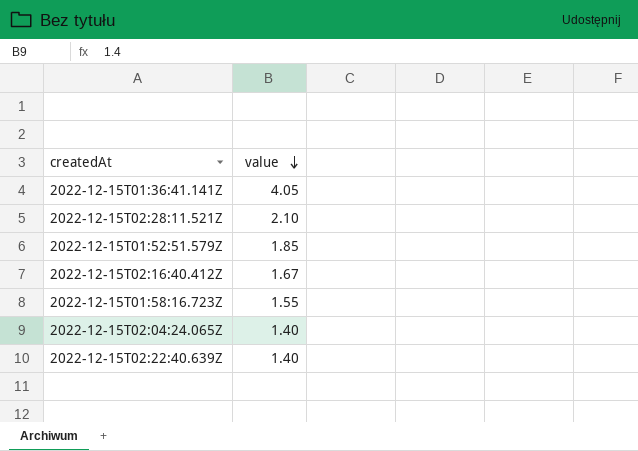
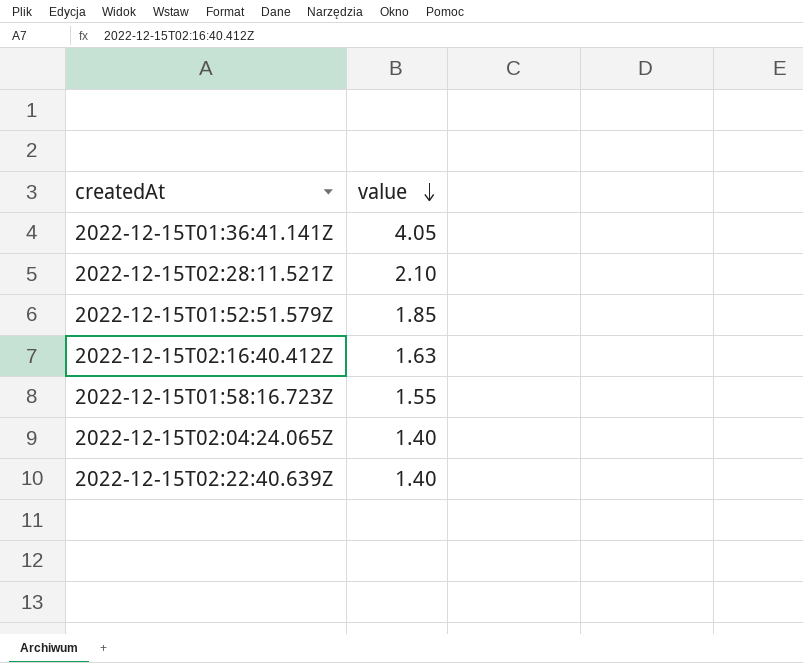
2022-12-15T02:16:40.412Z | value: 1.67 -> 1.63

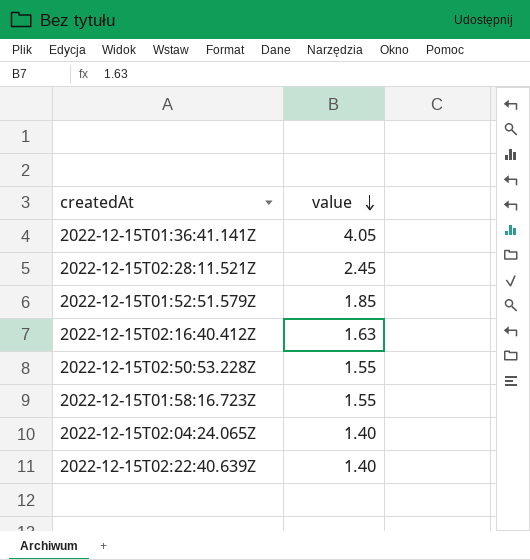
2022-12-15T02:28:11.521Z | value: 2.10 -> 2.45
row 2022-12-15T02:50:53.228Z: none -> 1.55

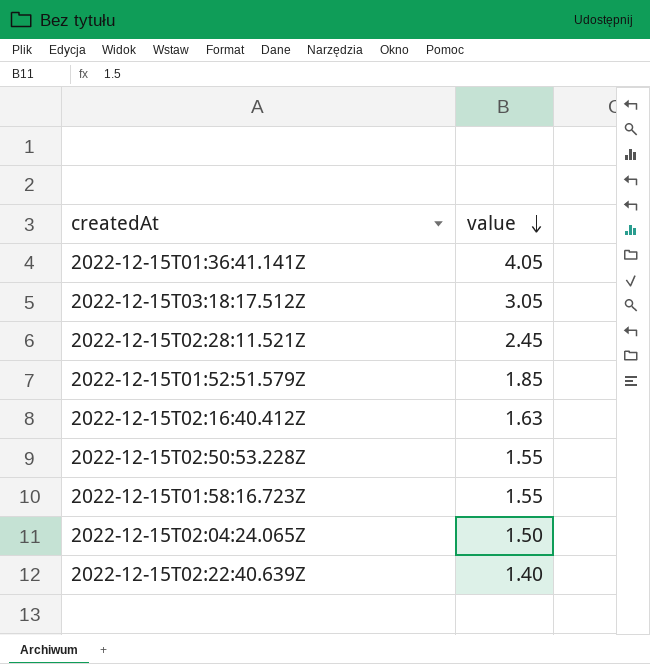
row 2022-12-15T03:18:17.512Z: none -> 3.05
2022-12-15T02:04:24.065Z | value: 1.40 -> 1.50

